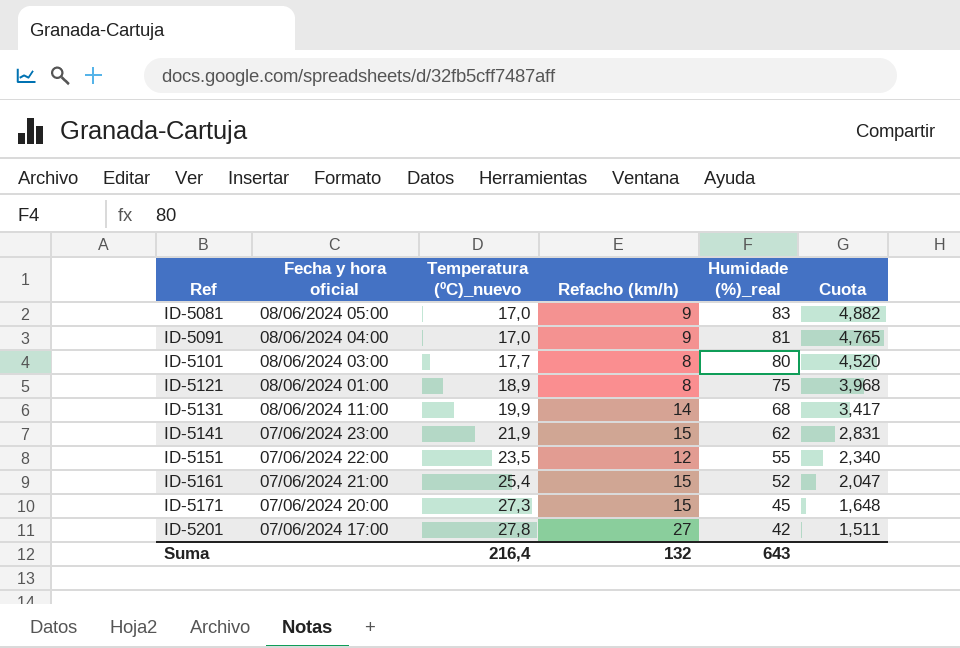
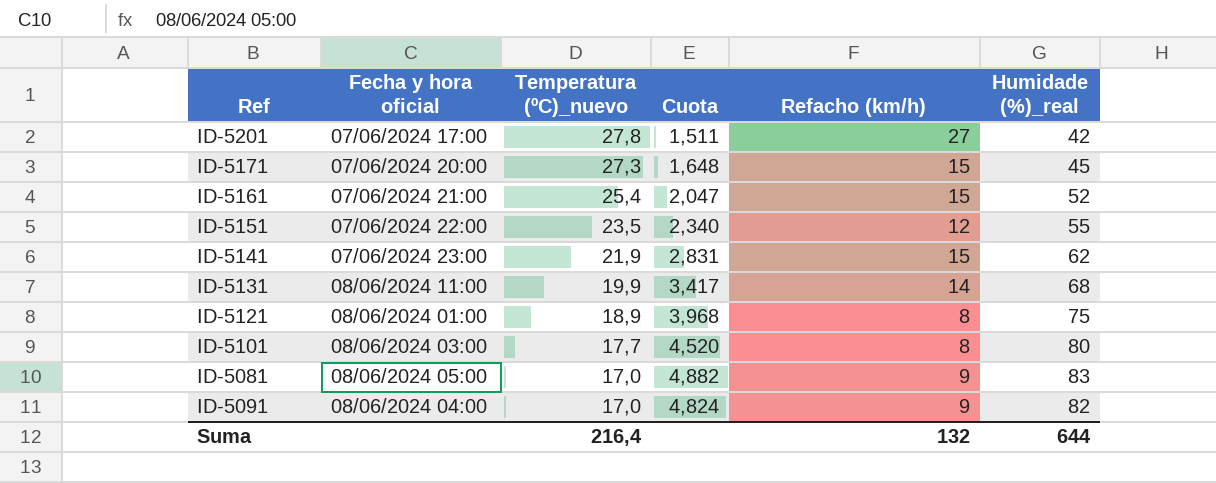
row order: Ref ascending -> Temperatura (ºC)_nuevo descending
column Cuota | position: 6 -> 4
ID-5091 | Cuota: 4,765 -> 4,824
ID-5091 | Humidade (%)_real: 81 -> 82
Suma | Humidade (%)_real: 643 -> 644

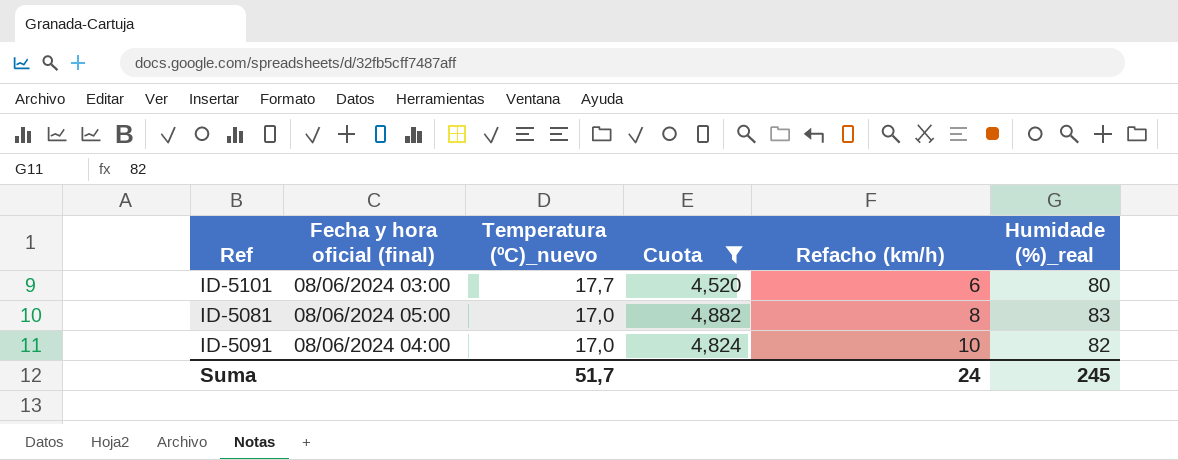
filter: none -> Cuota >= 4,520
column name: Fecha y hora oficial -> Fecha y hora oficial (final)
ID-5101 | Refacho (km/h): 8 -> 6
ID-5081 | Refacho (km/h): 9 -> 8
ID-5091 | Refacho (km/h): 9 -> 10
Suma | Temperatura (ºC)_nuevo: 216,4 -> 51,7
Suma | Refacho (km/h): 132 -> 24
Suma | Humidade (%)_real: 644 -> 245

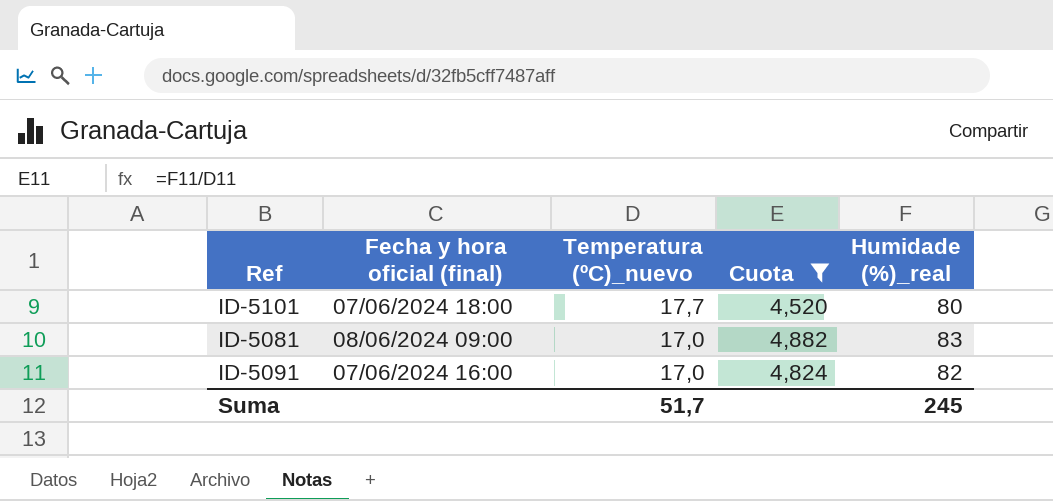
column Refacho (km/h) | position: 5 -> none
ID-5101 | Fecha y hora oficial (final): 08/06/2024 03:00 -> 07/06/2024 18:00
ID-5081 | Fecha y hora oficial (final): 08/06/2024 05:00 -> 08/06/2024 09:00
ID-5091 | Fecha y hora oficial (final): 08/06/2024 04:00 -> 07/06/2024 16:00

